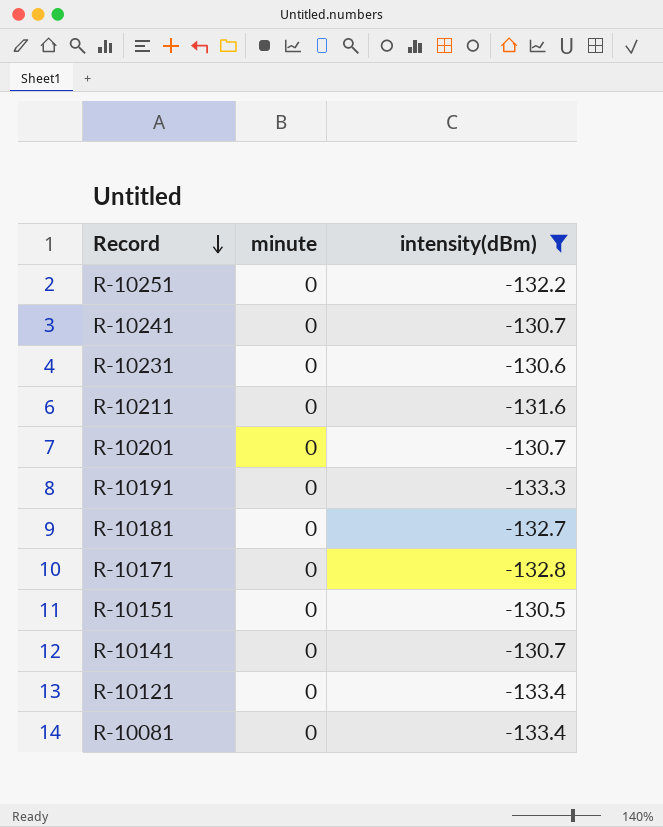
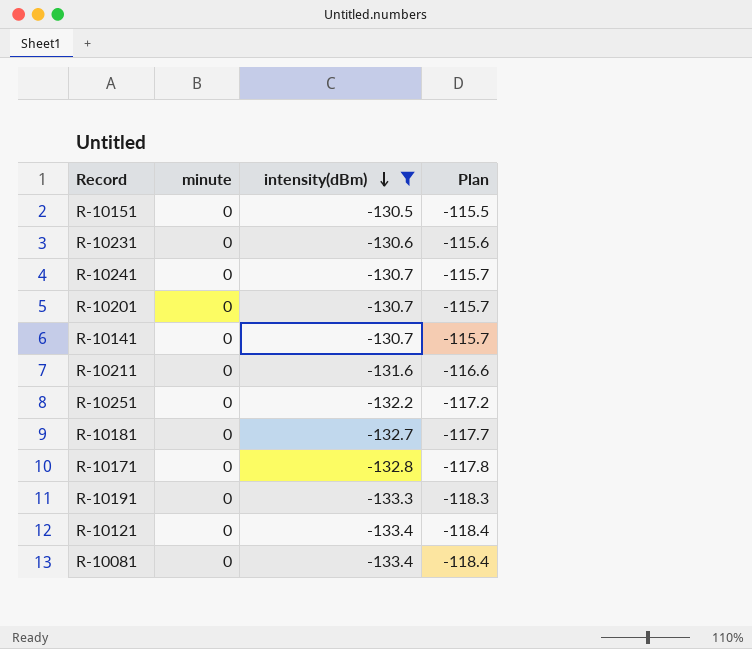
row order: Record descending -> intensity(dBm) descending
column Plan | formula: none -> [intensity(dBm)] + 15

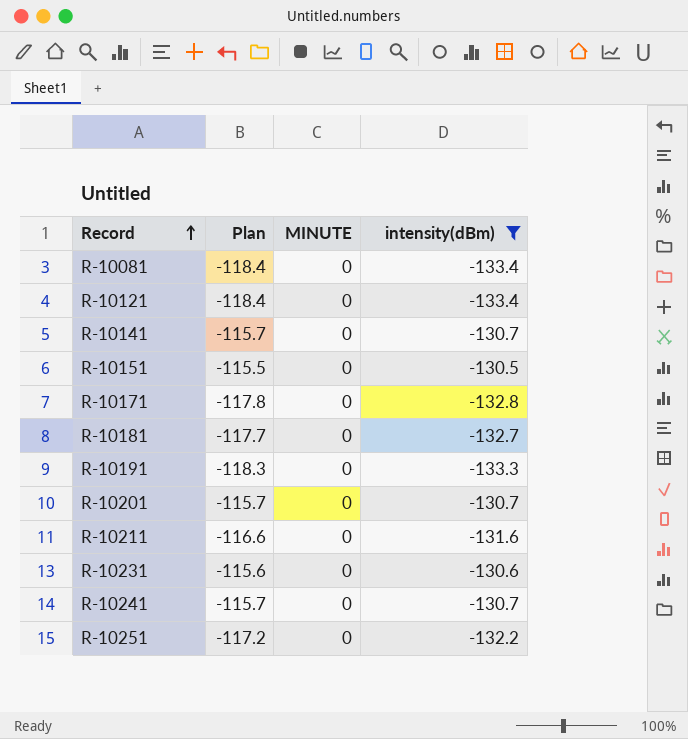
row order: intensity(dBm) descending -> Record ascending
column Plan | position: 4 -> 2
column name: minute -> MINUTE

